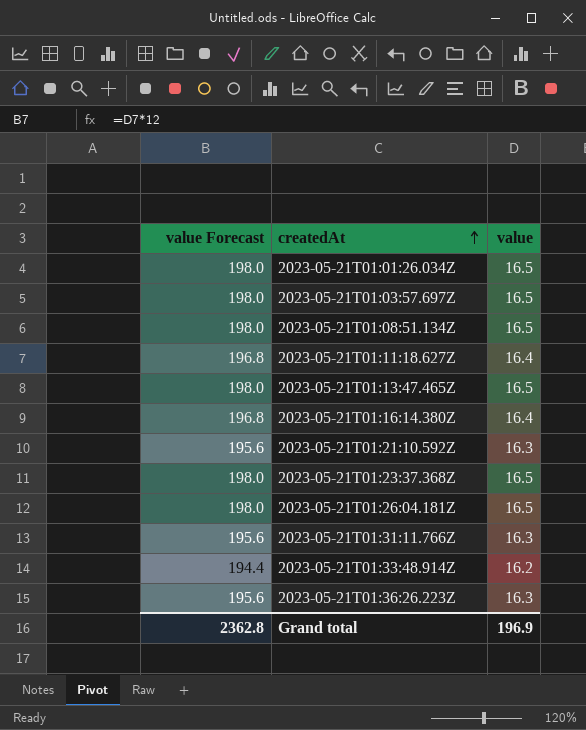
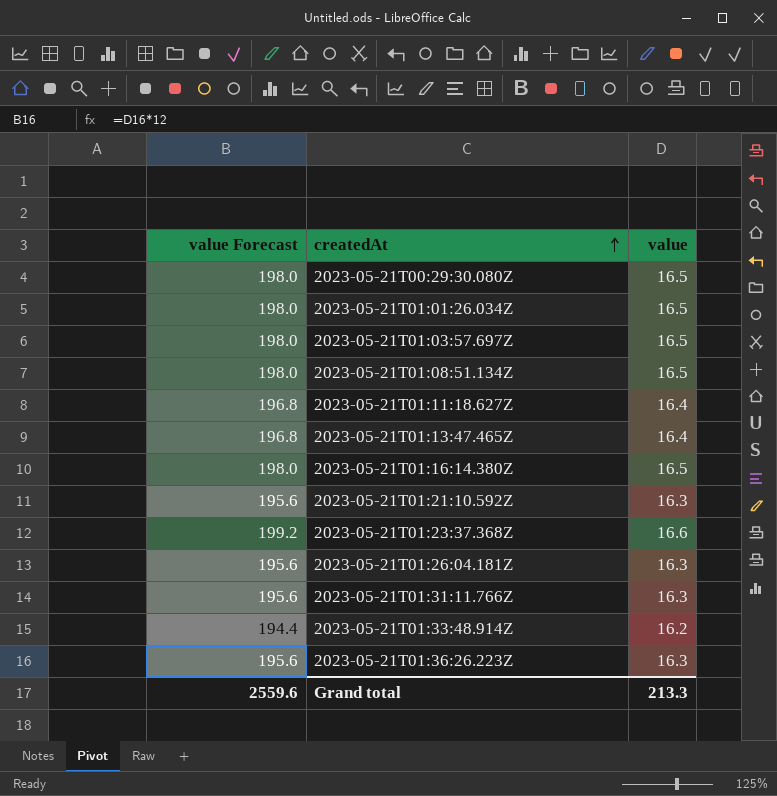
row 2023-05-21T00:29:30.080Z: none -> 198.0 | 16.5
2023-05-21T01:13:47.465Z | value Forecast: 198.0 -> 196.8
2023-05-21T01:13:47.465Z | value: 16.5 -> 16.4
2023-05-21T01:16:14.380Z | value Forecast: 196.8 -> 198.0
2023-05-21T01:16:14.380Z | value: 16.4 -> 16.5
2023-05-21T01:23:37.368Z | value Forecast: 198.0 -> 199.2
2023-05-21T01:23:37.368Z | value: 16.5 -> 16.6
2023-05-21T01:26:04.181Z | value Forecast: 198.0 -> 195.6
2023-05-21T01:26:04.181Z | value: 16.5 -> 16.3
Grand total | value Forecast: 2362.8 -> 2559.6
Grand total | value: 196.9 -> 213.3

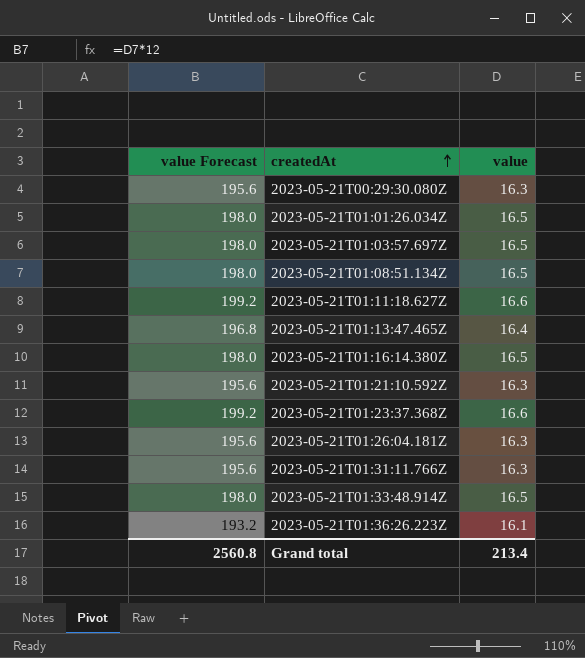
2023-05-21T00:29:30.080Z | value Forecast: 198.0 -> 195.6
2023-05-21T00:29:30.080Z | value: 16.5 -> 16.3
2023-05-21T01:11:18.627Z | value Forecast: 196.8 -> 199.2
2023-05-21T01:11:18.627Z | value: 16.4 -> 16.6
2023-05-21T01:33:48.914Z | value Forecast: 194.4 -> 198.0
2023-05-21T01:33:48.914Z | value: 16.2 -> 16.5
2023-05-21T01:36:26.223Z | value Forecast: 195.6 -> 193.2
2023-05-21T01:36:26.223Z | value: 16.3 -> 16.1
Grand total | value Forecast: 2559.6 -> 2560.8
Grand total | value: 213.3 -> 213.4

